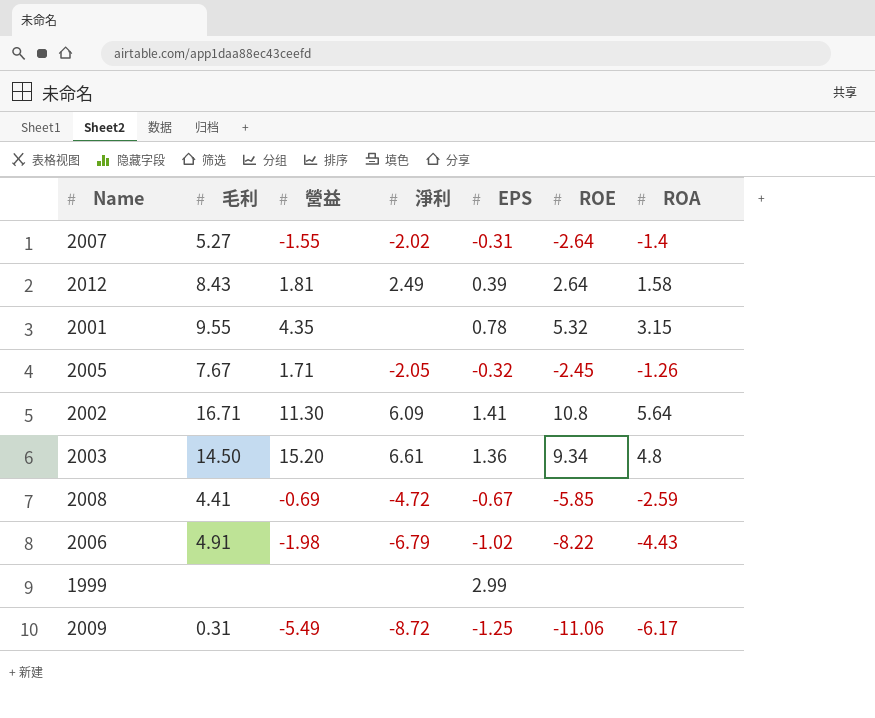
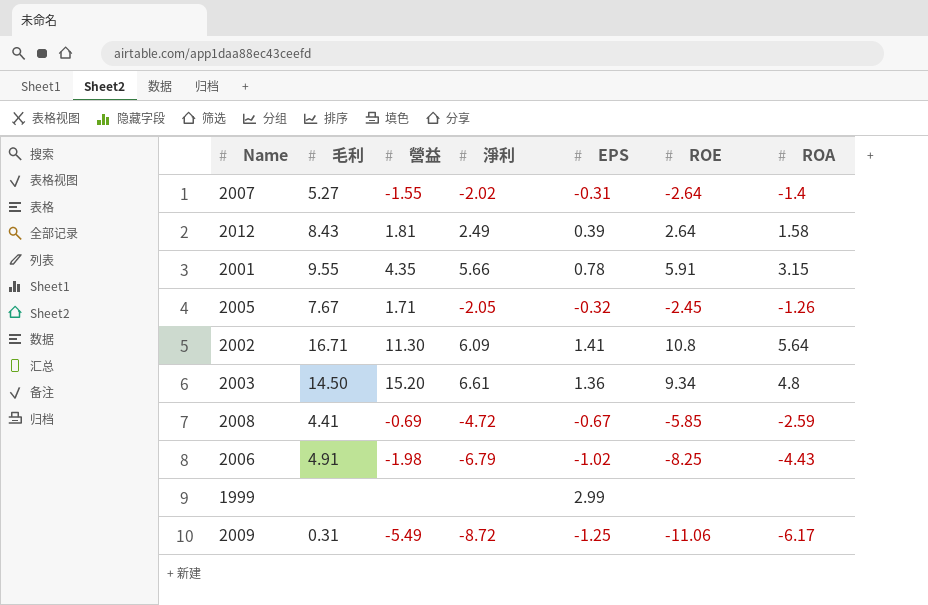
2001 | 淨利: none -> 5.66
2001 | ROE: 5.32 -> 5.91
2006 | ROE: -8.22 -> -8.25

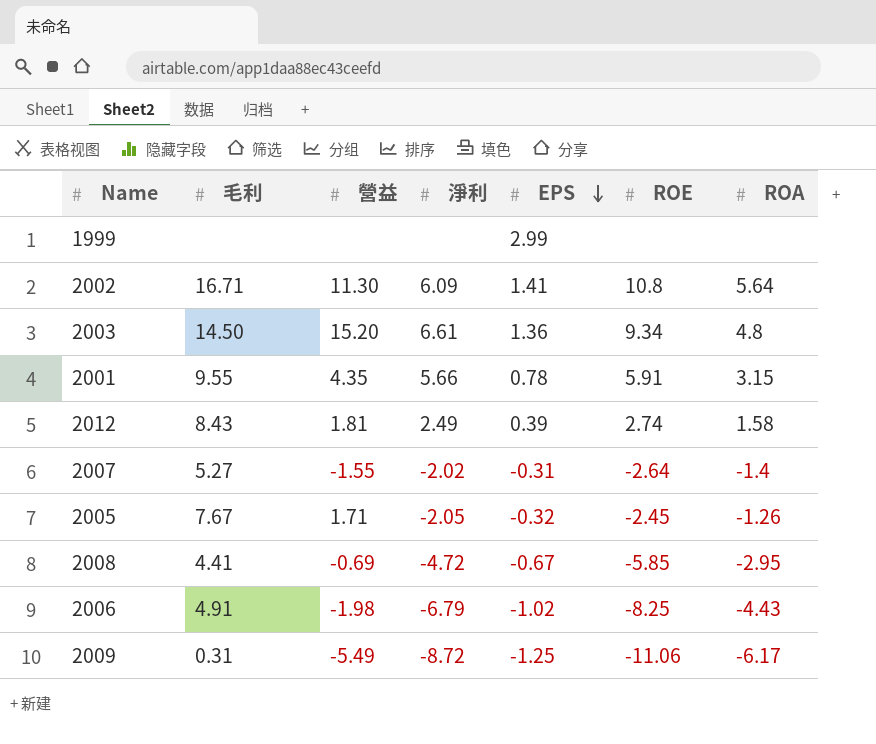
row order: none -> EPS descending
2012 | ROE: 2.64 -> 2.74
2008 | ROA: -2.59 -> -2.95

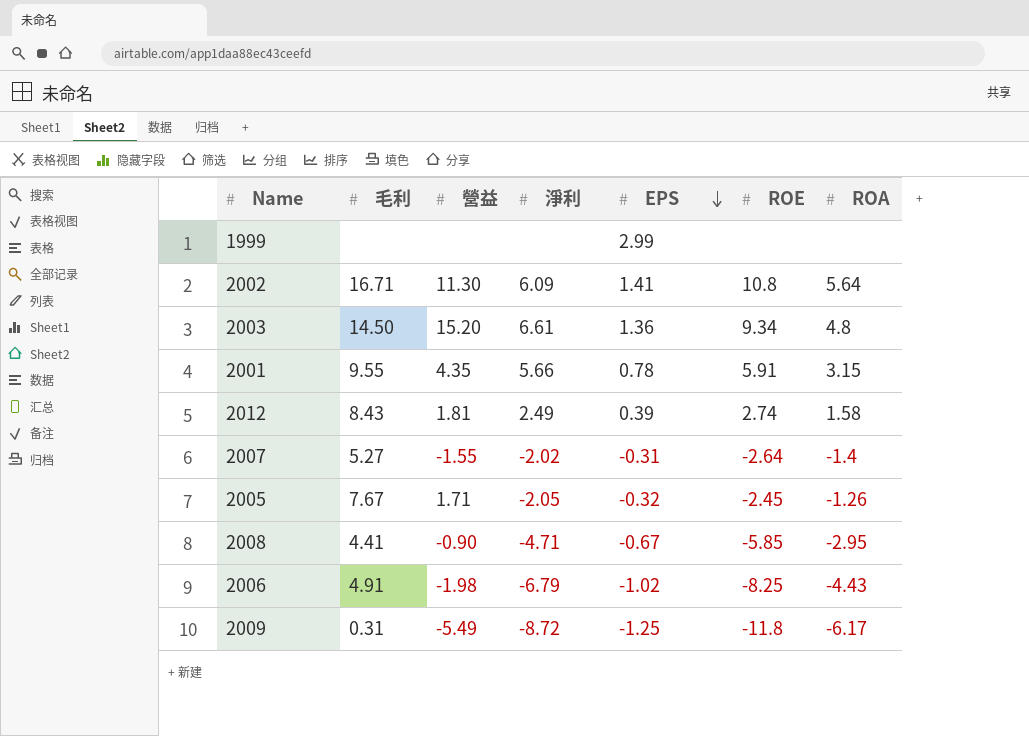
2008 | 營益: -0.69 -> -0.90
2008 | 淨利: -4.72 -> -4.71
2009 | ROE: -11.06 -> -11.8

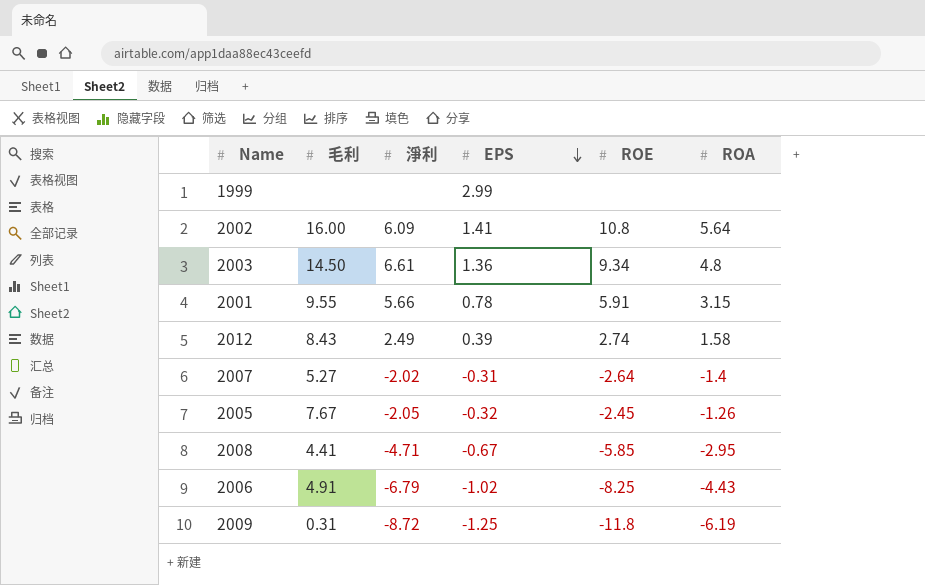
column 營益 | position: 3 -> none
2002 | 毛利: 16.71 -> 16.00
2009 | ROA: -6.17 -> -6.19

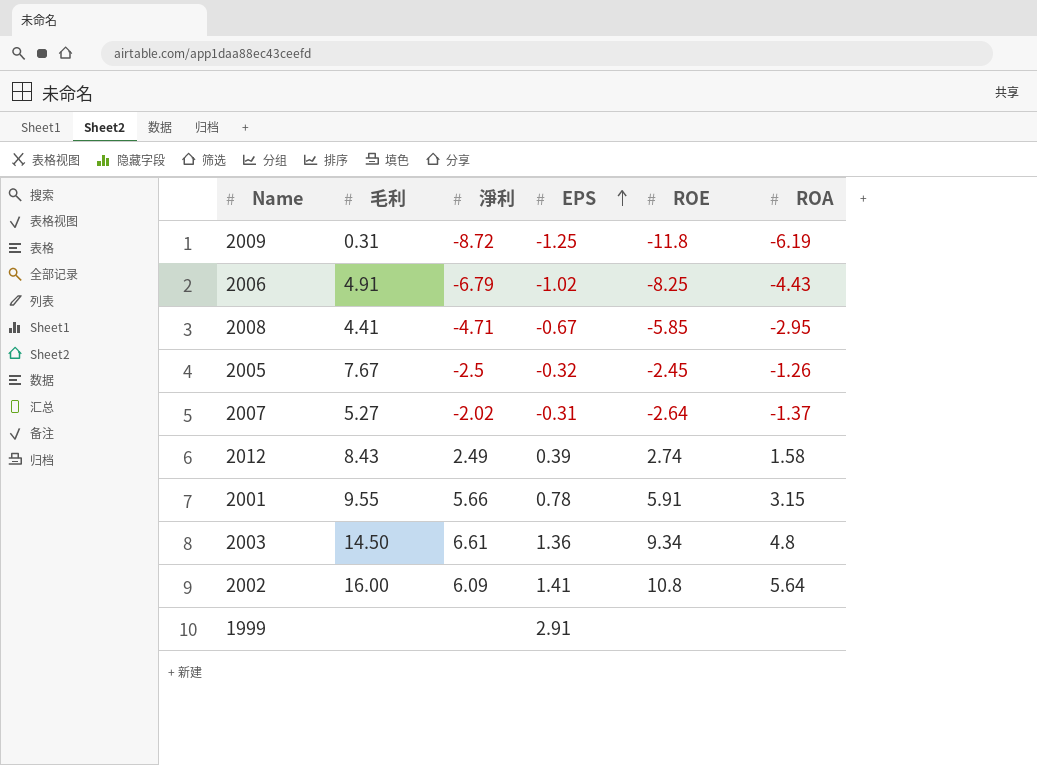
row order: EPS descending -> EPS ascending
2005 | 淨利: -2.05 -> -2.5
2007 | ROA: -1.4 -> -1.37
1999 | EPS: 2.99 -> 2.91

